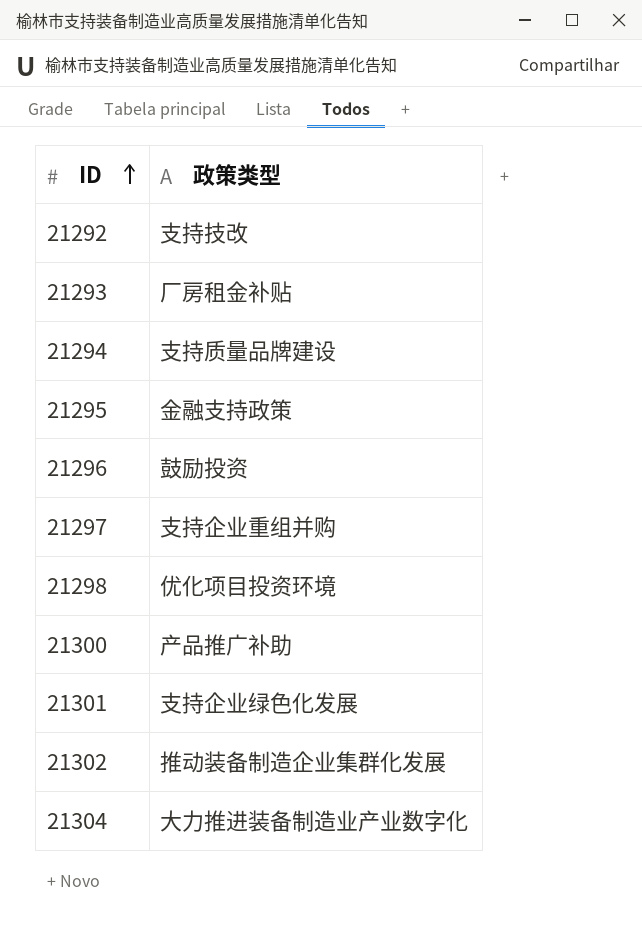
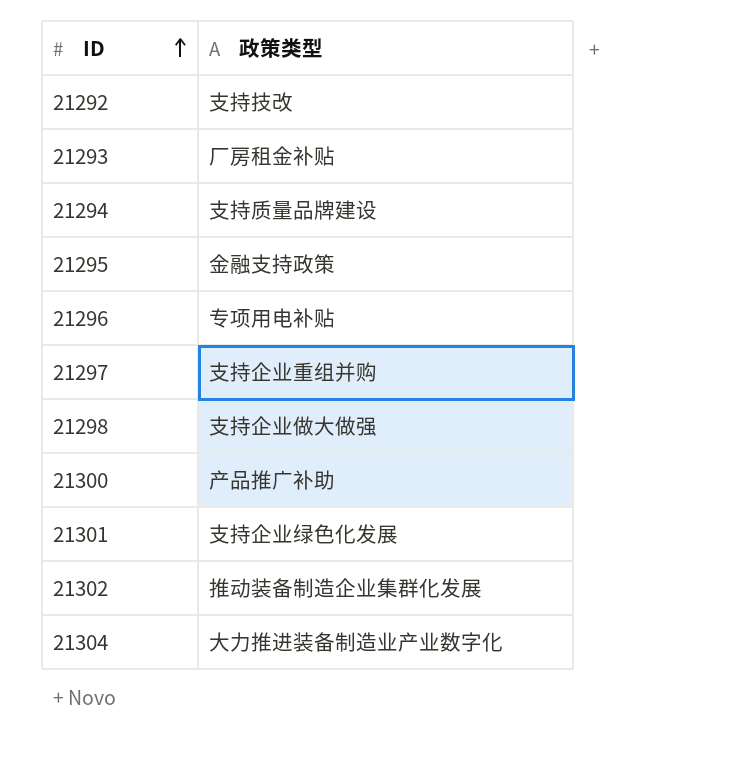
21296 | 政策类型: 鼓励投资 -> 专项用电补贴
21298 | 政策类型: 优化项目投资环境 -> 支持企业做大做强

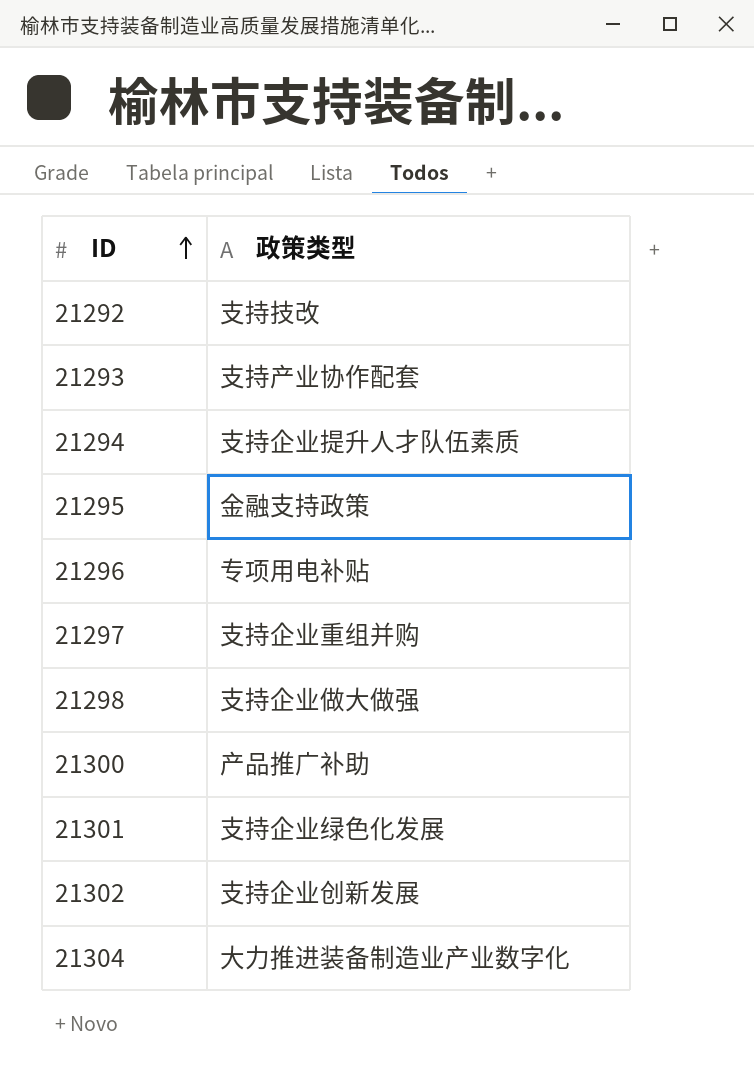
21293 | 政策类型: 厂房租金补贴 -> 支持产业协作配套
21294 | 政策类型: 支持质量品牌建设 -> 支持企业提升人才队伍素质
21302 | 政策类型: 推动装备制造企业集群化发展 -> 支持企业创新发展

